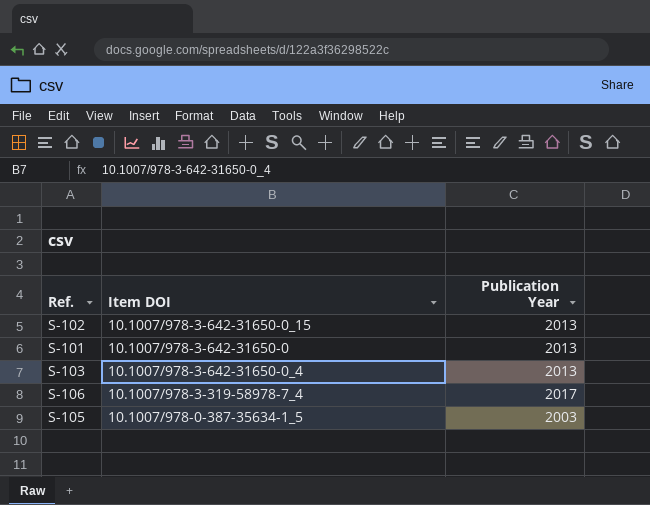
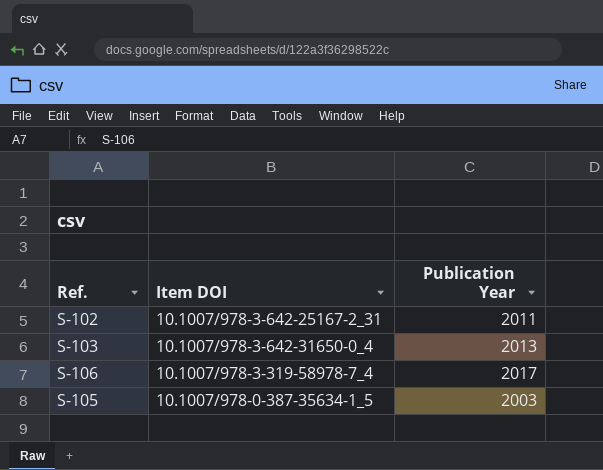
row S-101: 10.1007/978-3-642-31650-0 | 2013 -> none
S-102 | Item DOI: 10.1007/978-3-642-31650-0_15 -> 10.1007/978-3-642-25167-2_31
S-102 | Publication Year: 2013 -> 2011

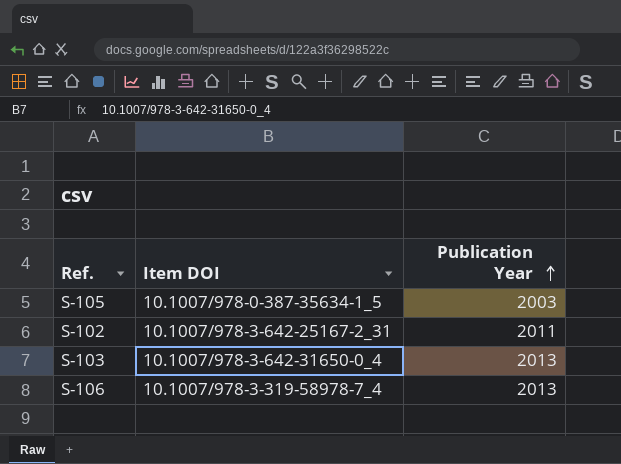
row order: none -> Publication Year ascending
S-106 | Publication Year: 2017 -> 2013

